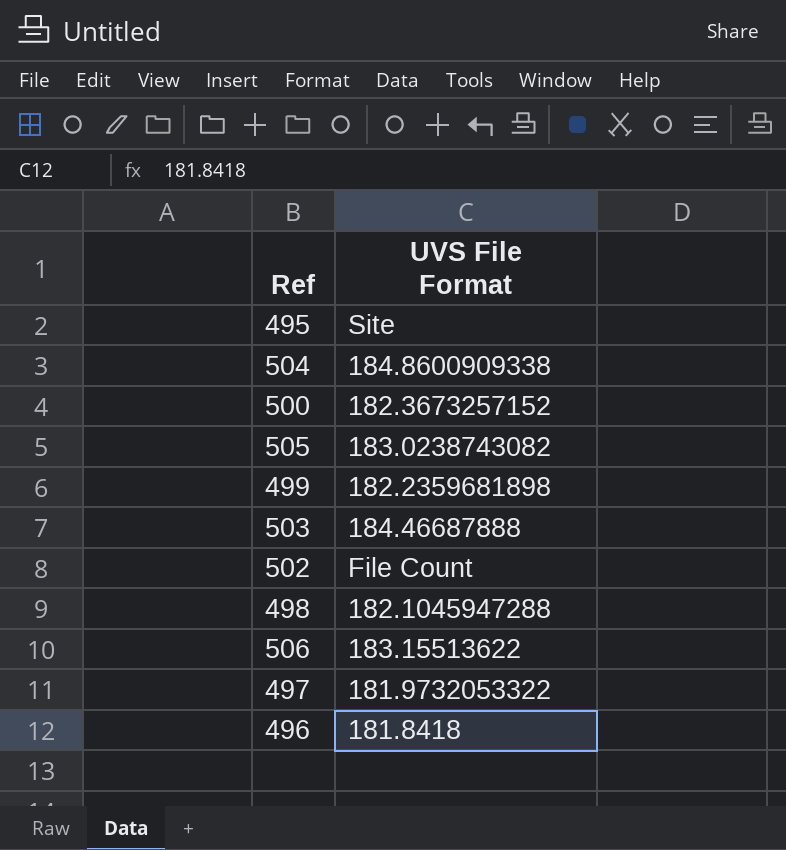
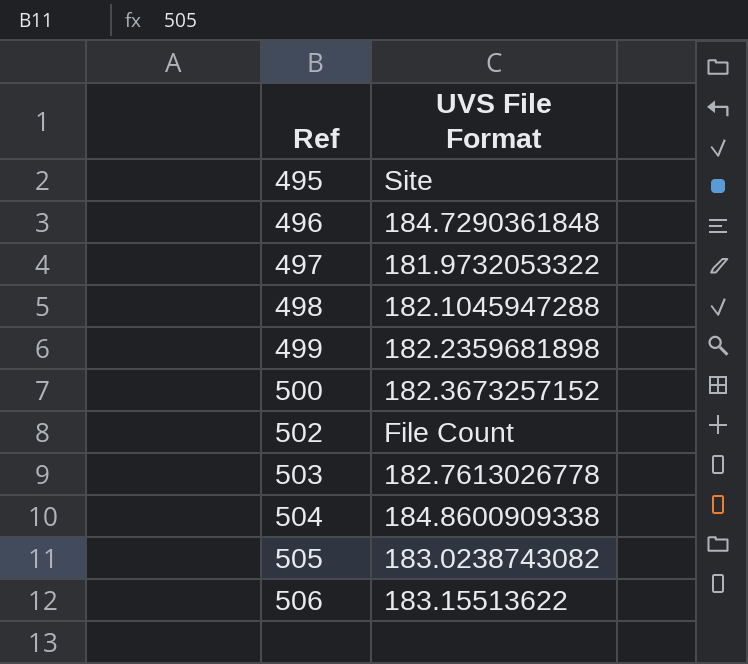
row order: none -> Ref ascending
496 | UVS File Format: 181.8418 -> 184.7290361848
503 | UVS File Format: 184.46687888 -> 182.7613026778

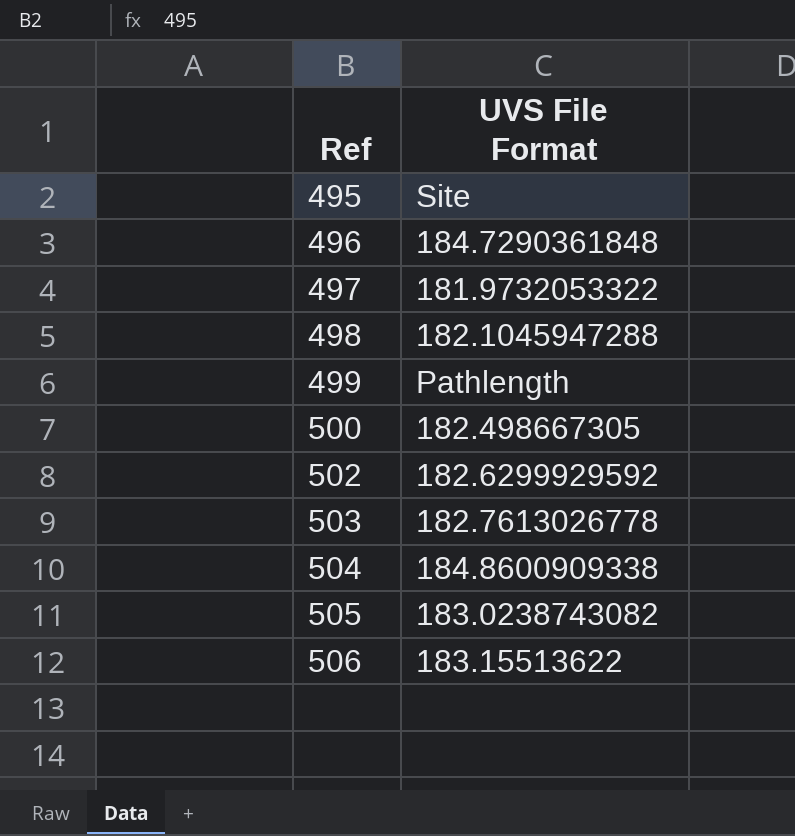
499 | UVS File Format: 182.2359681898 -> Pathlength
500 | UVS File Format: 182.3673257152 -> 182.498667305
502 | UVS File Format: File Count -> 182.6299929592

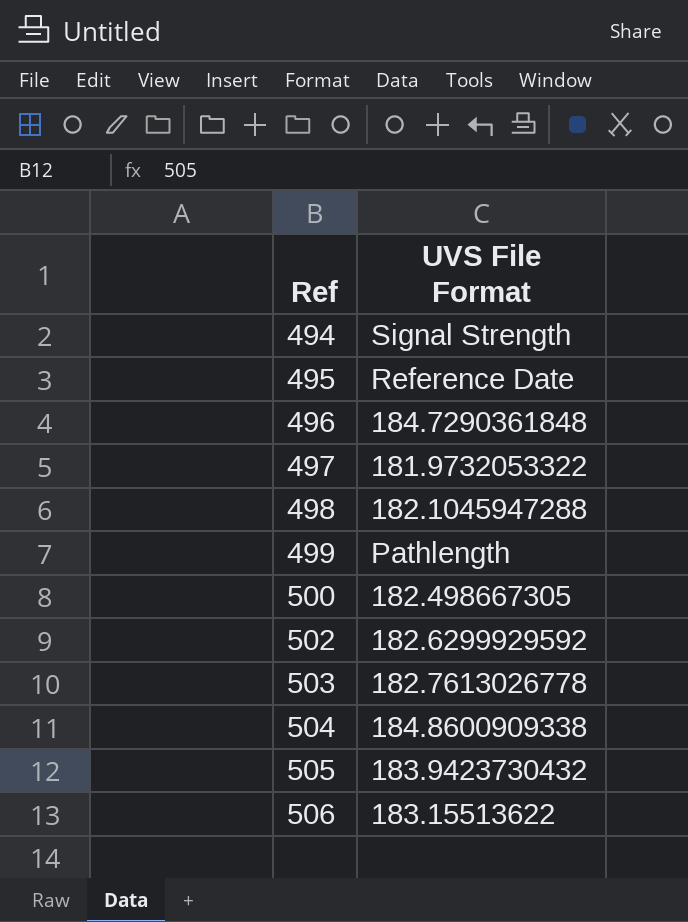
row 494: none -> Signal Strength
495 | UVS File Format: Site -> Reference Date
505 | UVS File Format: 183.0238743082 -> 183.9423730432

